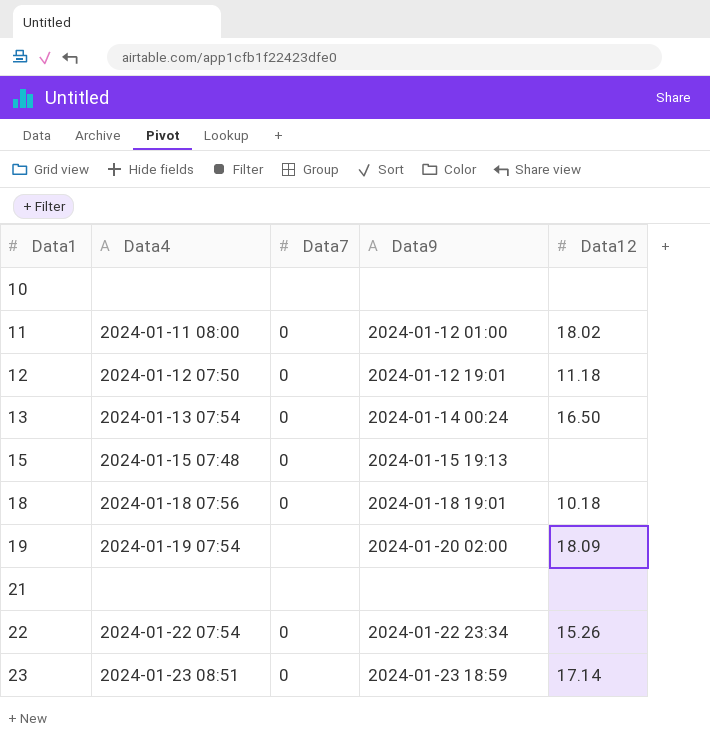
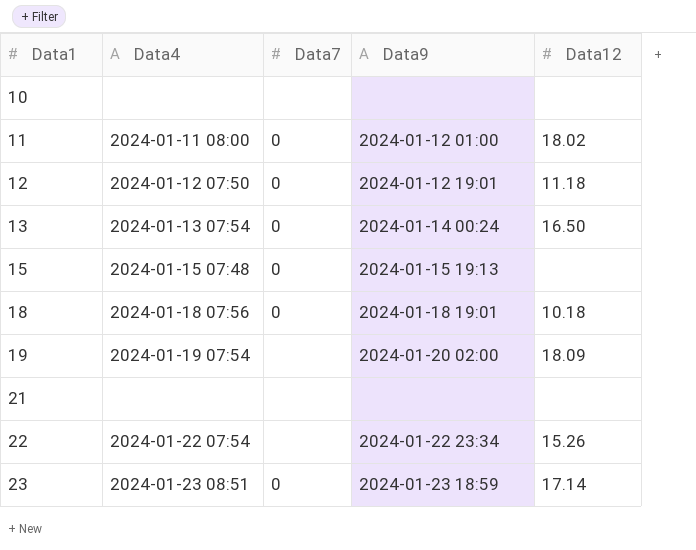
22 | Data7: 0 -> none

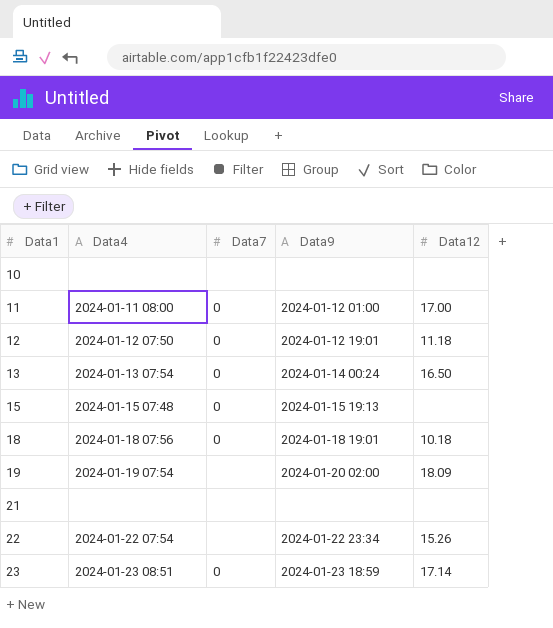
11 | Data12: 18.02 -> 17.00

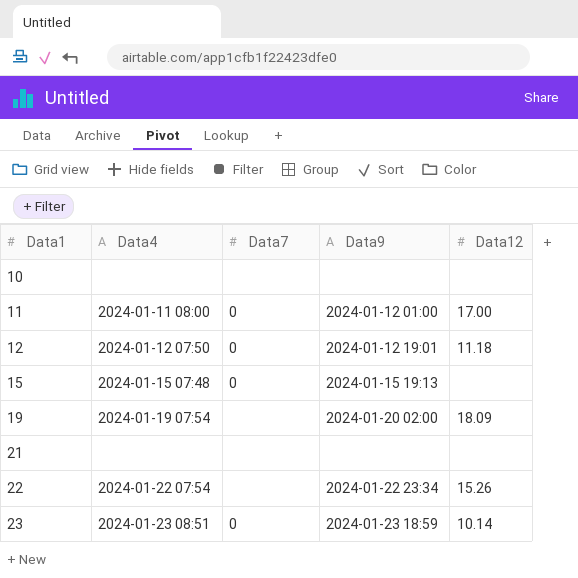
row 13: 2024-01-13 07:54 | 0 | 2024-01-14 00:24 | 16.50 -> none
row 18: 2024-01-18 07:56 | 0 | 2024-01-18 19:01 | 10.18 -> none
23 | Data12: 17.14 -> 10.14

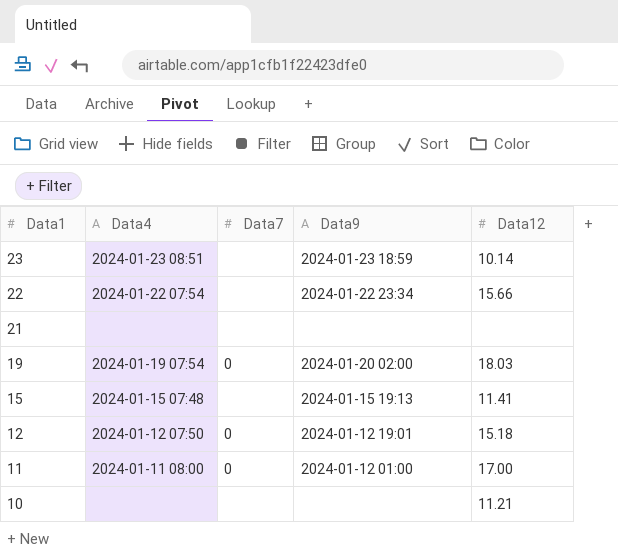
row order: Data1 ascending -> Data1 descending
23 | Data7: 0 -> none
22 | Data12: 15.26 -> 15.66
19 | Data7: none -> 0
19 | Data12: 18.09 -> 18.03
15 | Data7: 0 -> none
15 | Data12: none -> 11.41
12 | Data12: 11.18 -> 15.18
10 | Data12: none -> 11.21

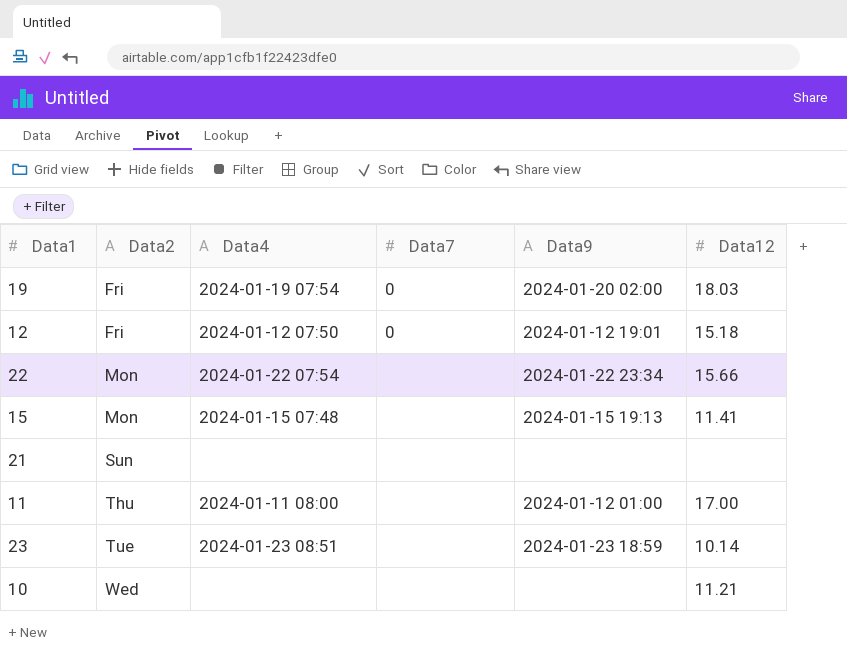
row order: Data1 descending -> Data2 ascending
column Data2 | position: none -> 2
11 | Data7: 0 -> none

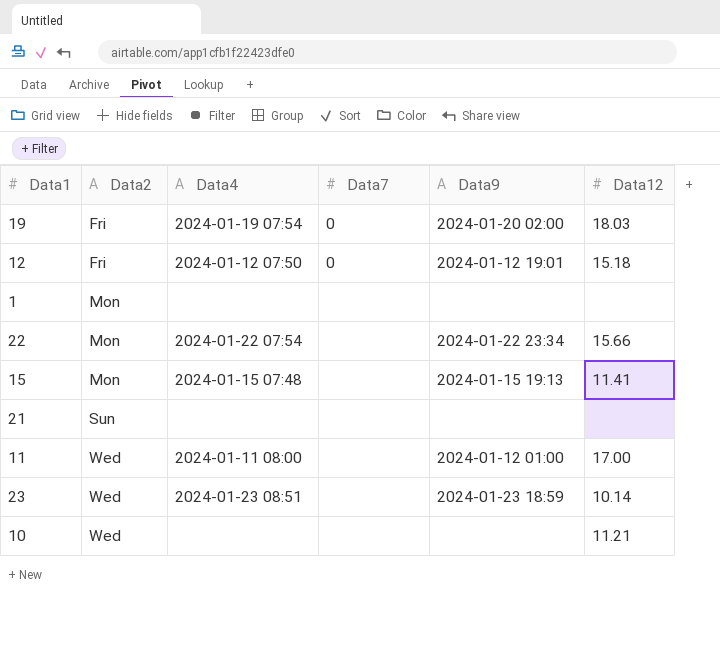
row 1: none -> Mon | none | none | none | none
11 | Data2: Thu -> Wed
23 | Data2: Tue -> Wed

